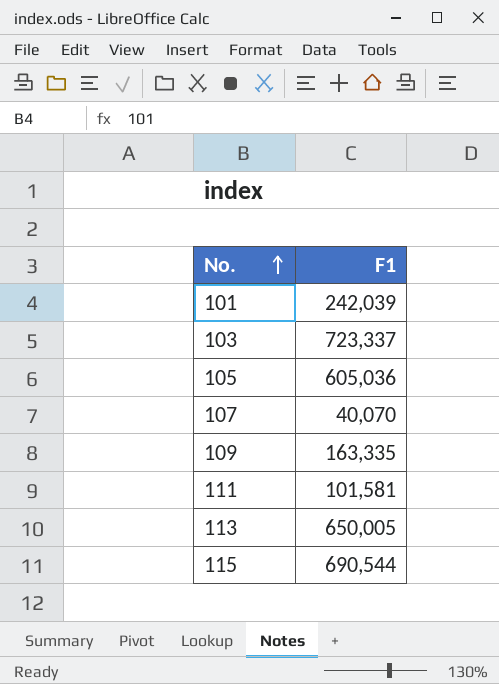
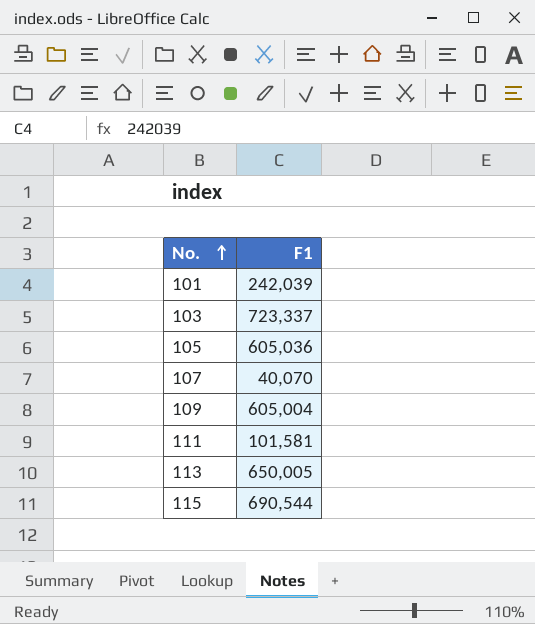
109 | F1: 163,335 -> 605,004

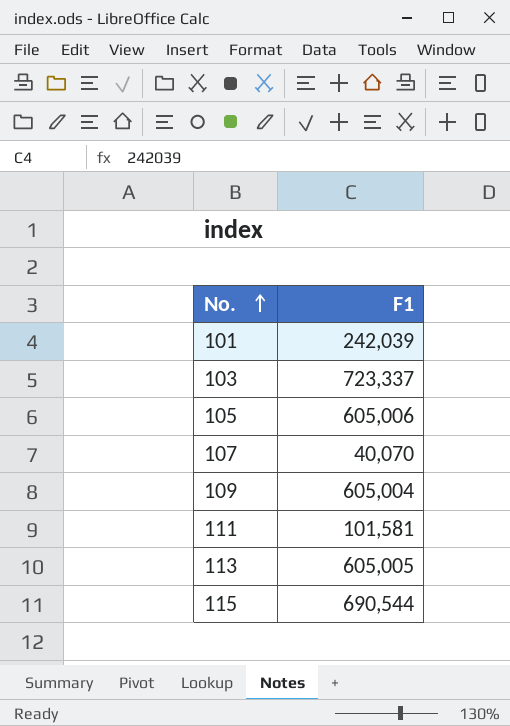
105 | F1: 605,036 -> 605,006
113 | F1: 650,005 -> 605,005

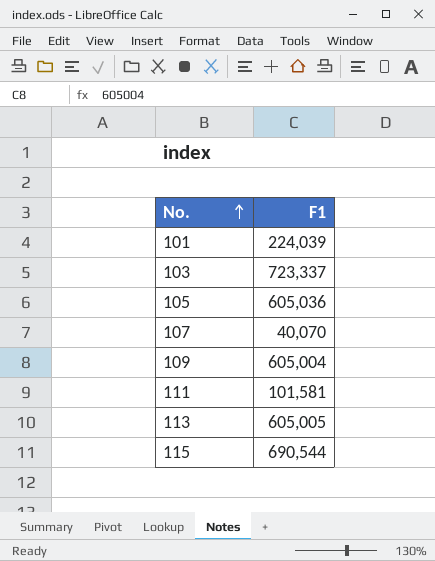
101 | F1: 242,039 -> 224,039
105 | F1: 605,006 -> 605,036

